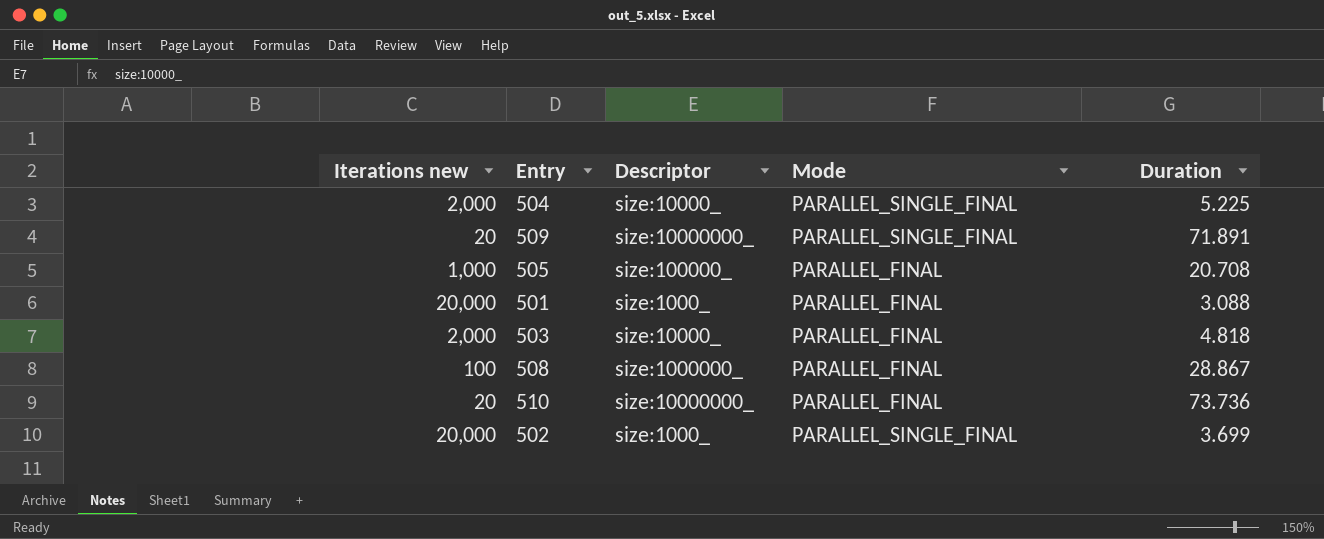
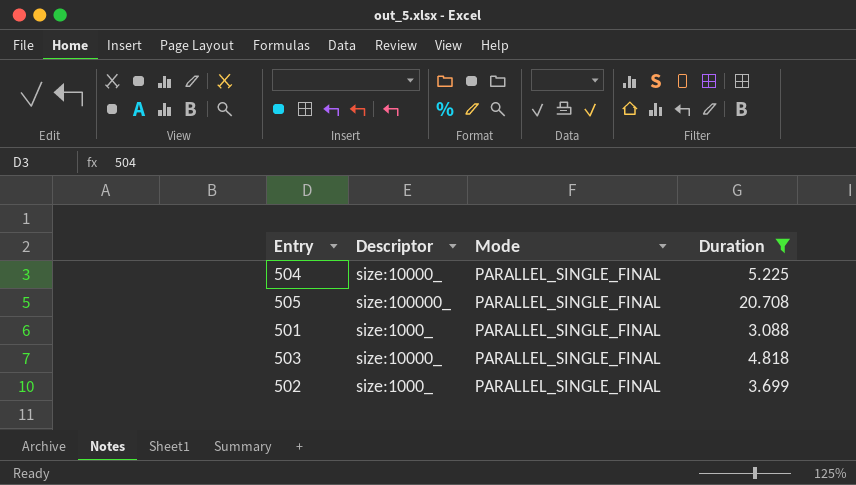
filter: none -> Duration <= 20.708
column Iterations new | position: 1 -> none
505 | Mode: PARALLEL_FINAL -> PARALLEL_SINGLE_FINAL
501 | Mode: PARALLEL_FINAL -> PARALLEL_SINGLE_FINAL
503 | Mode: PARALLEL_FINAL -> PARALLEL_SINGLE_FINAL

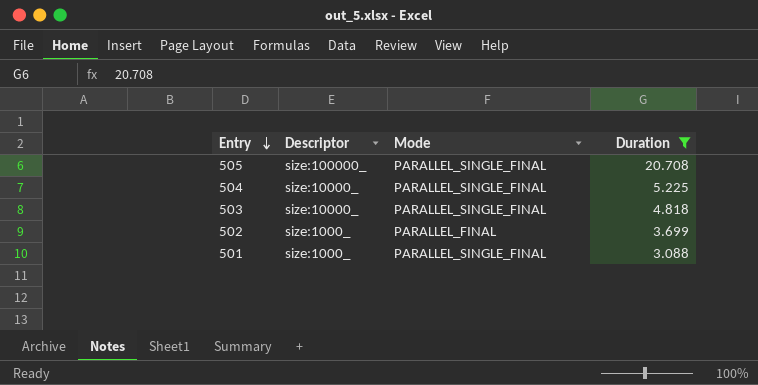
row order: none -> Entry descending
502 | Mode: PARALLEL_SINGLE_FINAL -> PARALLEL_FINAL

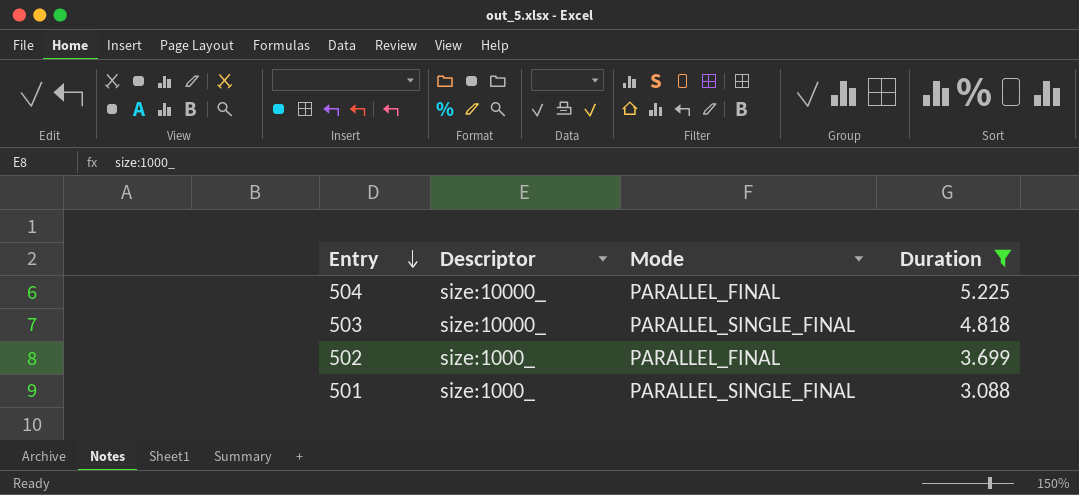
row 505: size:100000_ | PARALLEL_SINGLE_FINAL | 20.708 -> none
504 | Mode: PARALLEL_SINGLE_FINAL -> PARALLEL_FINAL

